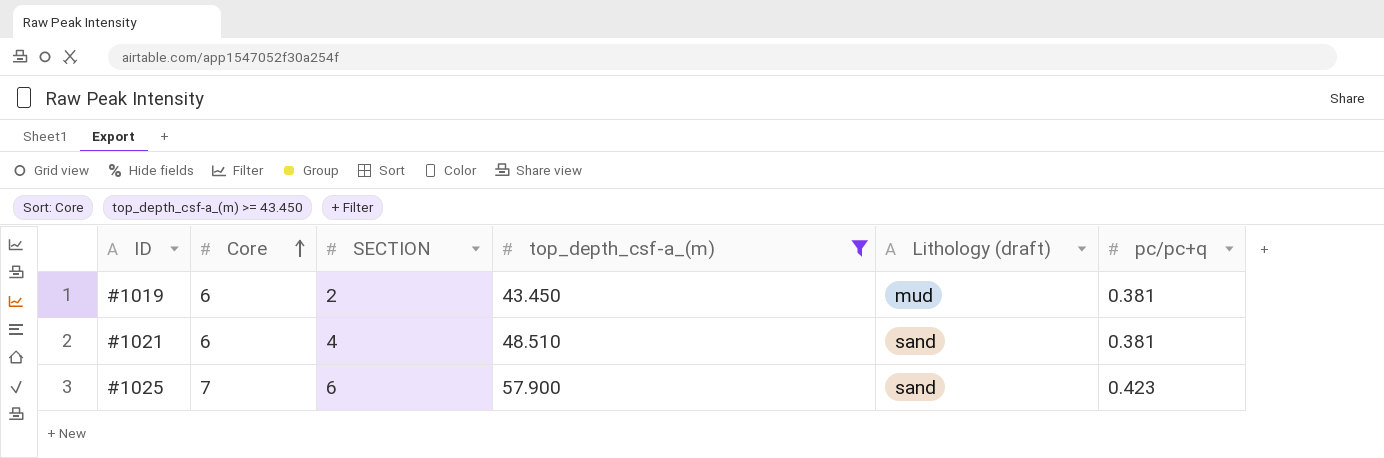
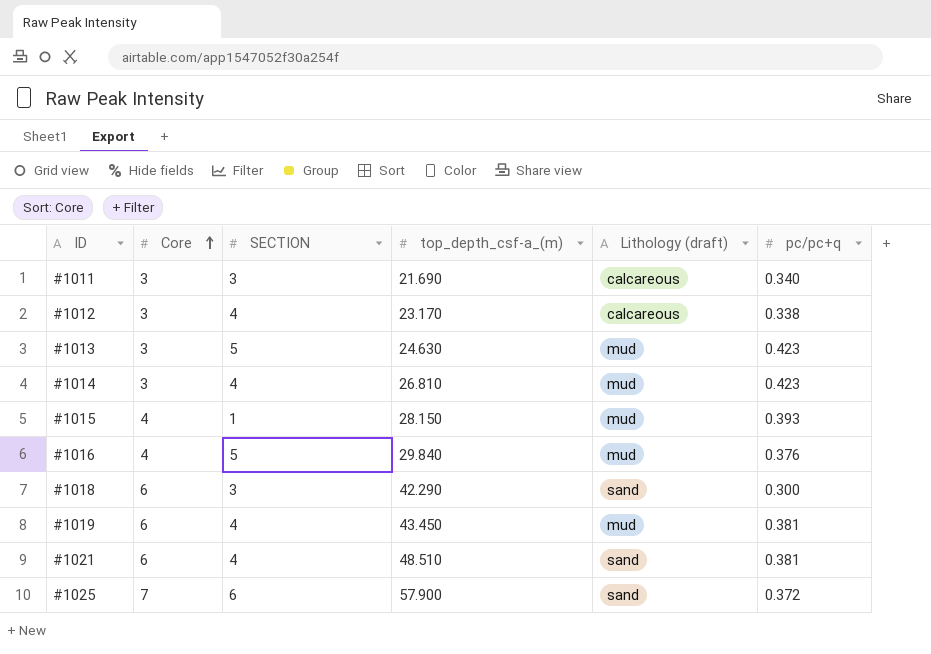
filter: top_depth_csf-a_(m) >= 43.450 -> none
#1019 | SECTION: 2 -> 4
#1025 | pc/pc+q: 0.423 -> 0.372

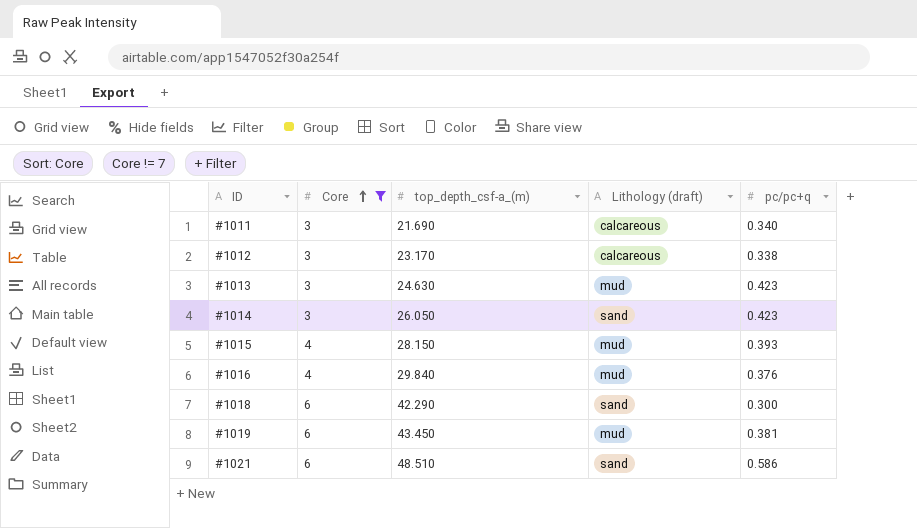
filter: none -> Core != 7
column SECTION | position: 3 -> none
#1014 | top_depth_csf-a_(m): 26.810 -> 26.050
#1014 | Lithology (draft): mud -> sand
#1021 | pc/pc+q: 0.381 -> 0.586

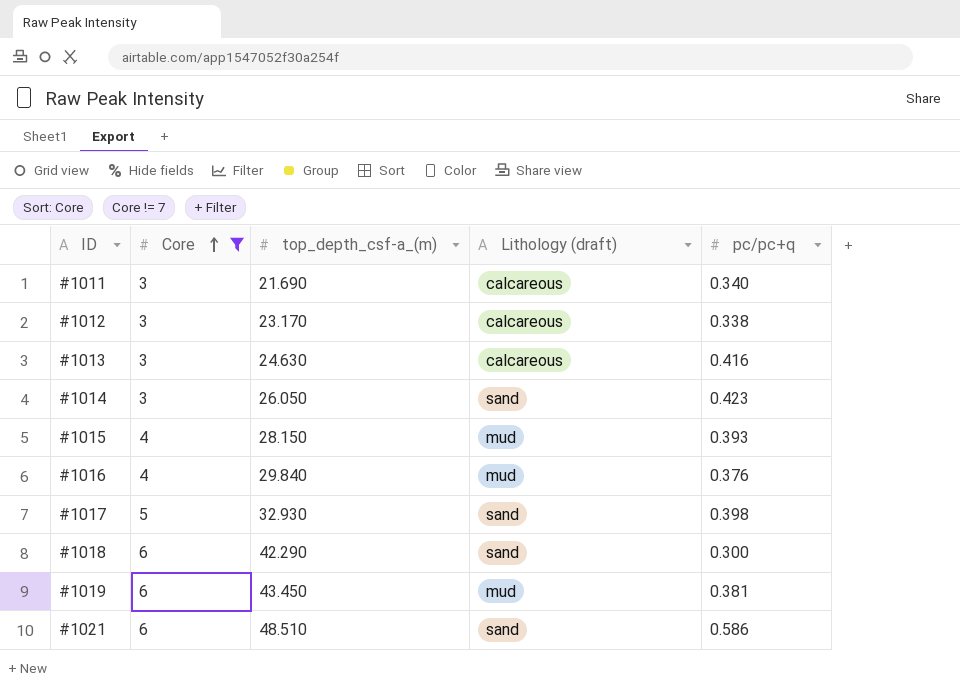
#1013 | Lithology (draft): mud -> calcareous
#1013 | pc/pc+q: 0.423 -> 0.416
row #1017: none -> 5 | 32.930 | sand | 0.398

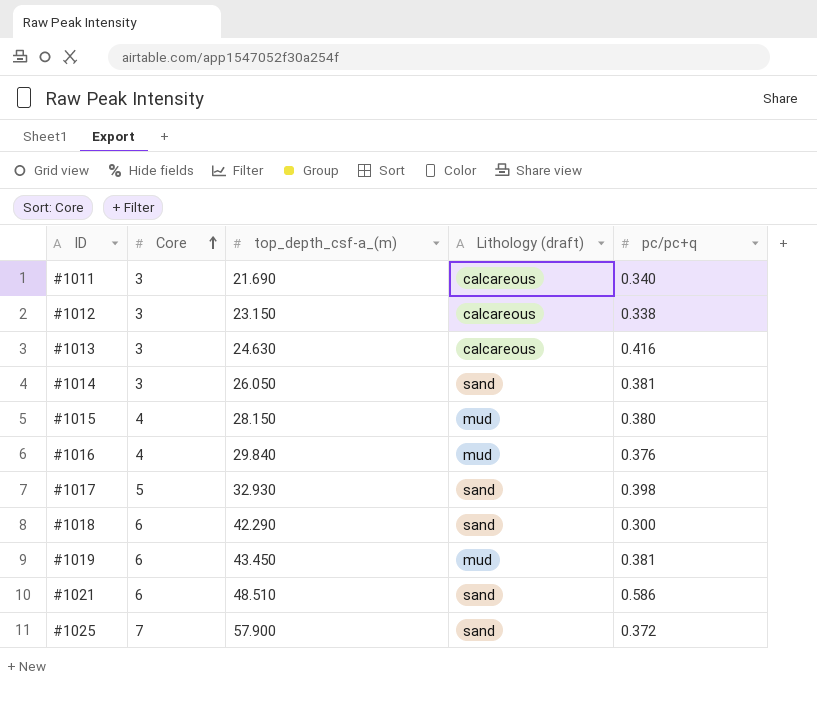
filter: Core != 7 -> none
#1012 | top_depth_csf-a_(m): 23.170 -> 23.150
#1014 | pc/pc+q: 0.423 -> 0.381
#1015 | pc/pc+q: 0.393 -> 0.380

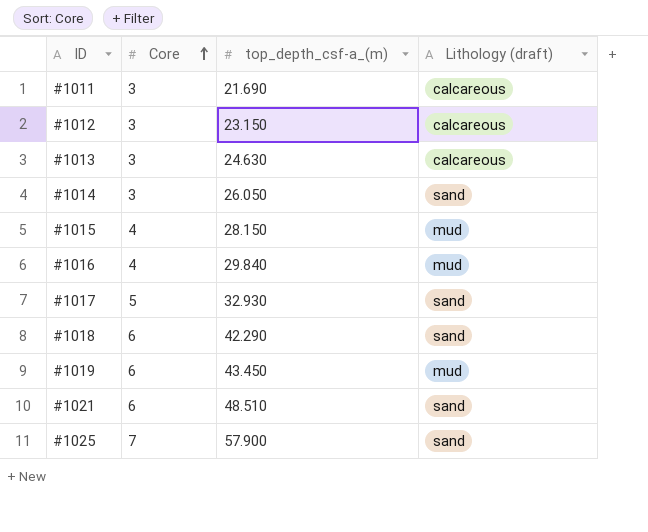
column pc/pc+q | position: 5 -> none

